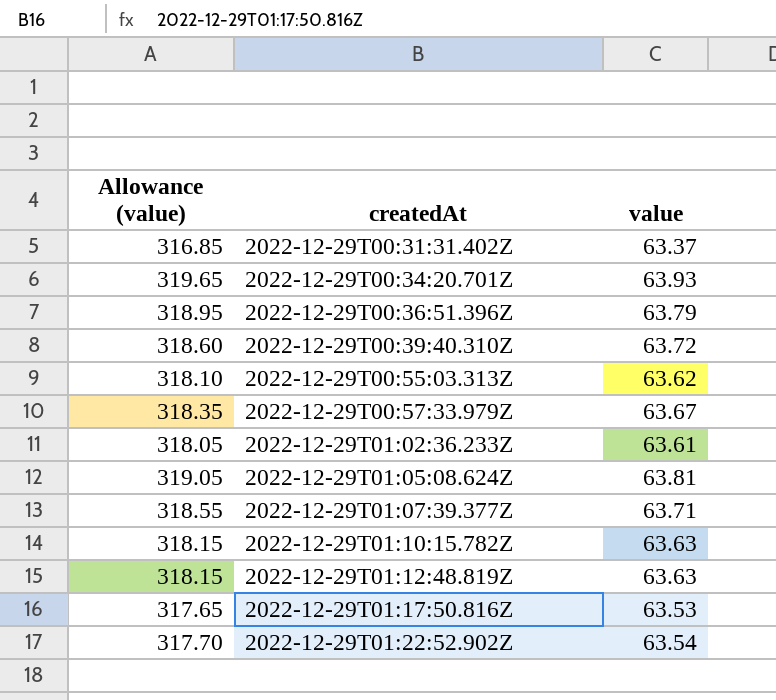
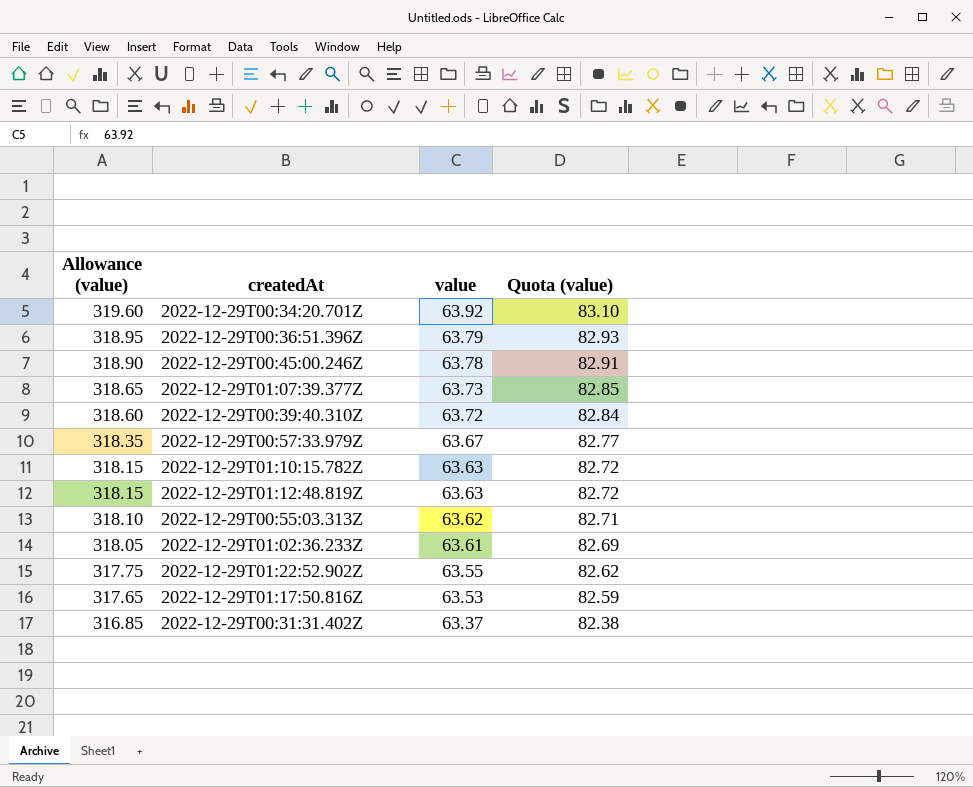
row order: createdAt ascending -> Allowance (value) descending
column Quota (value) | formula: none -> [value] * 1.3
row 2022-12-29T01:05:08.624Z: 319.05 | 63.81 -> none
2022-12-29T00:34:20.701Z | Allowance (value): 319.65 -> 319.60
2022-12-29T00:34:20.701Z | value: 63.93 -> 63.92
row 2022-12-29T00:45:00.246Z: none -> 318.90 | 63.78 | 82.91
2022-12-29T01:07:39.377Z | Allowance (value): 318.55 -> 318.65
2022-12-29T01:07:39.377Z | value: 63.71 -> 63.73
2022-12-29T01:22:52.902Z | Allowance (value): 317.70 -> 317.75
2022-12-29T01:22:52.902Z | value: 63.54 -> 63.55

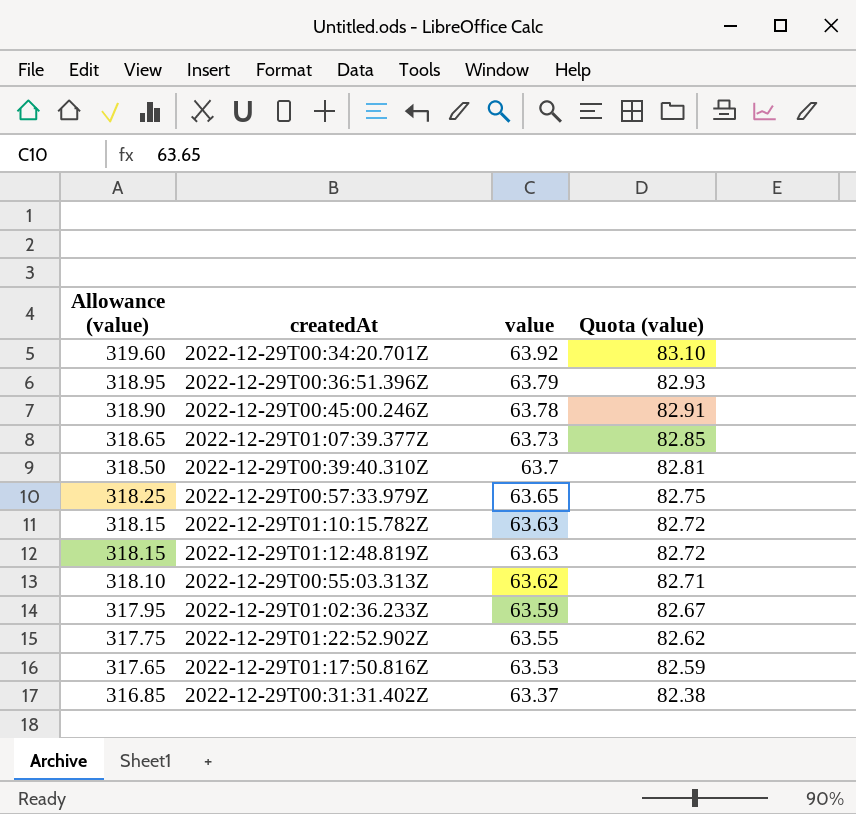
2022-12-29T00:39:40.310Z | Allowance (value): 318.60 -> 318.50
2022-12-29T00:39:40.310Z | value: 63.72 -> 63.7
2022-12-29T00:39:40.310Z | Quota (value): 82.84 -> 82.81
2022-12-29T00:57:33.979Z | Allowance (value): 318.35 -> 318.25
2022-12-29T00:57:33.979Z | value: 63.67 -> 63.65
2022-12-29T00:57:33.979Z | Quota (value): 82.77 -> 82.75
2022-12-29T01:02:36.233Z | Allowance (value): 318.05 -> 317.95
2022-12-29T01:02:36.233Z | value: 63.61 -> 63.59
2022-12-29T01:02:36.233Z | Quota (value): 82.69 -> 82.67

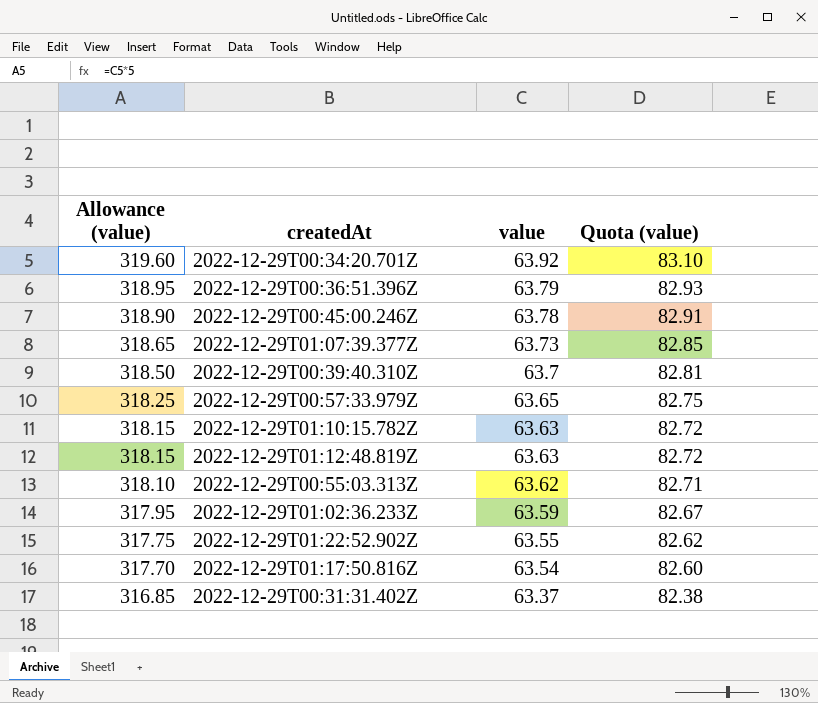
2022-12-29T01:17:50.816Z | Allowance (value): 317.65 -> 317.70
2022-12-29T01:17:50.816Z | value: 63.53 -> 63.54
2022-12-29T01:17:50.816Z | Quota (value): 82.59 -> 82.60

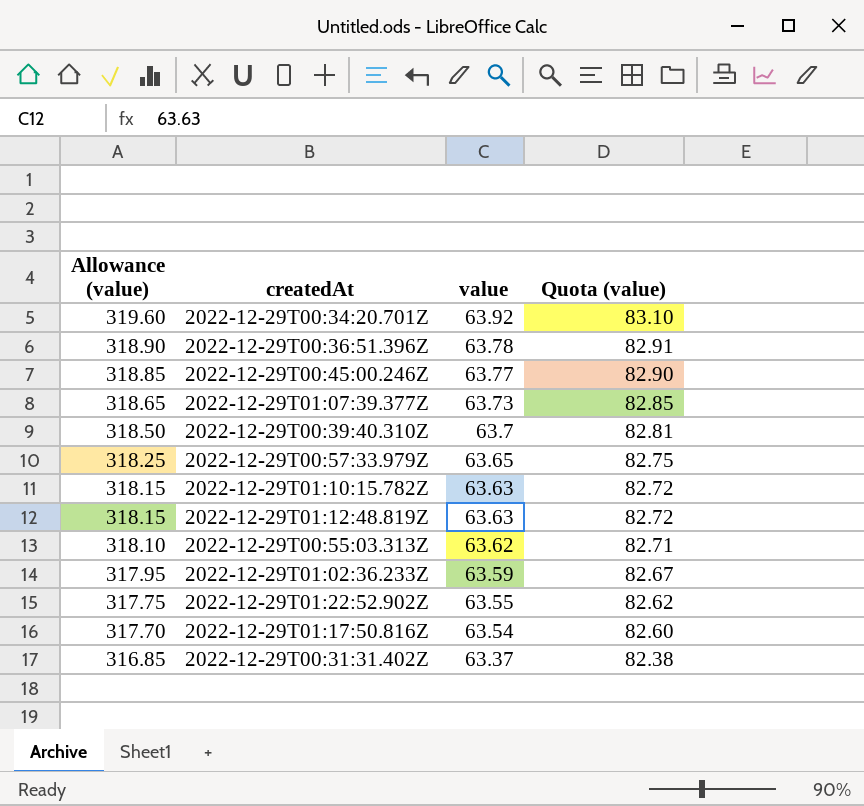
2022-12-29T00:36:51.396Z | Allowance (value): 318.95 -> 318.90
2022-12-29T00:36:51.396Z | value: 63.79 -> 63.78
2022-12-29T00:36:51.396Z | Quota (value): 82.93 -> 82.91
2022-12-29T00:45:00.246Z | Allowance (value): 318.90 -> 318.85
2022-12-29T00:45:00.246Z | value: 63.78 -> 63.77
2022-12-29T00:45:00.246Z | Quota (value): 82.91 -> 82.90

